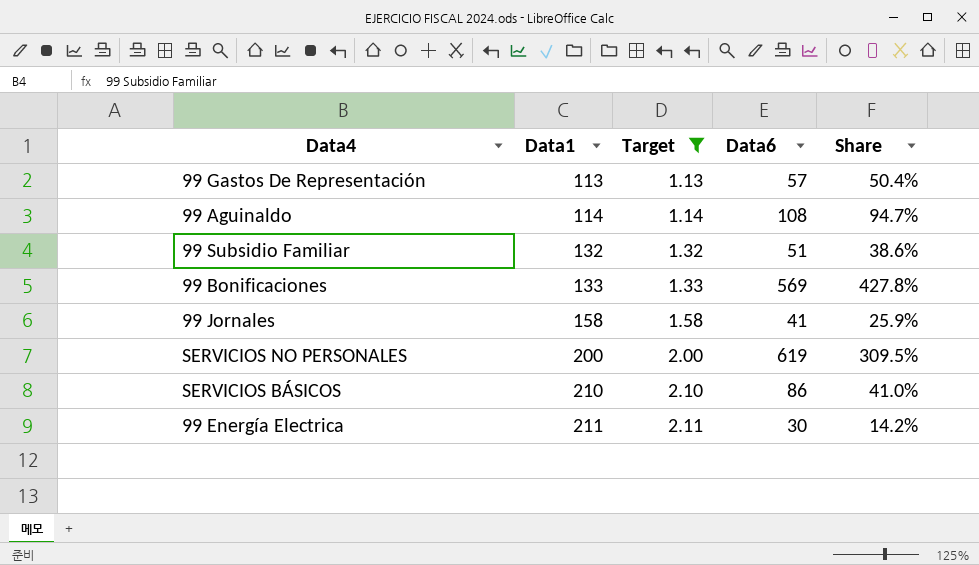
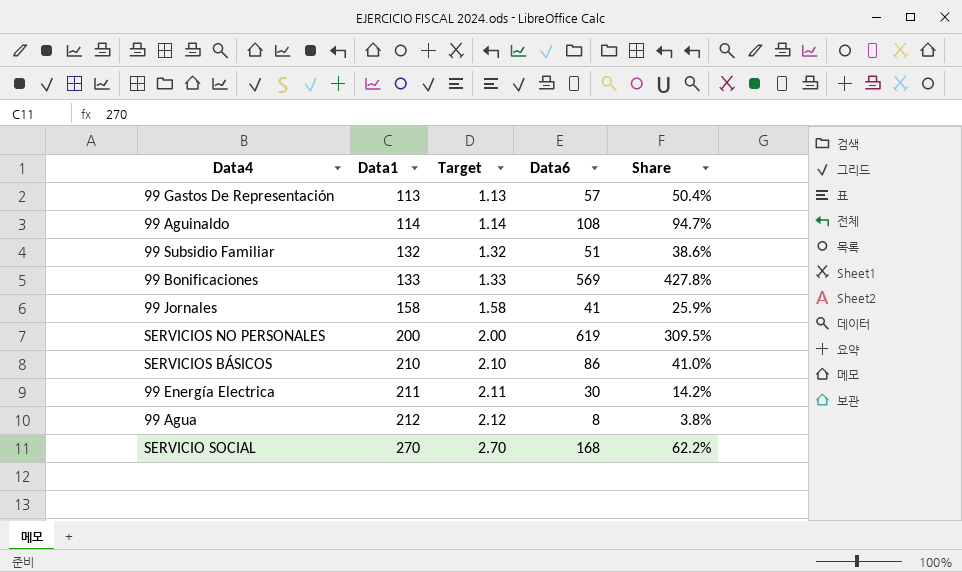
filter: Target <= 2.11 -> none

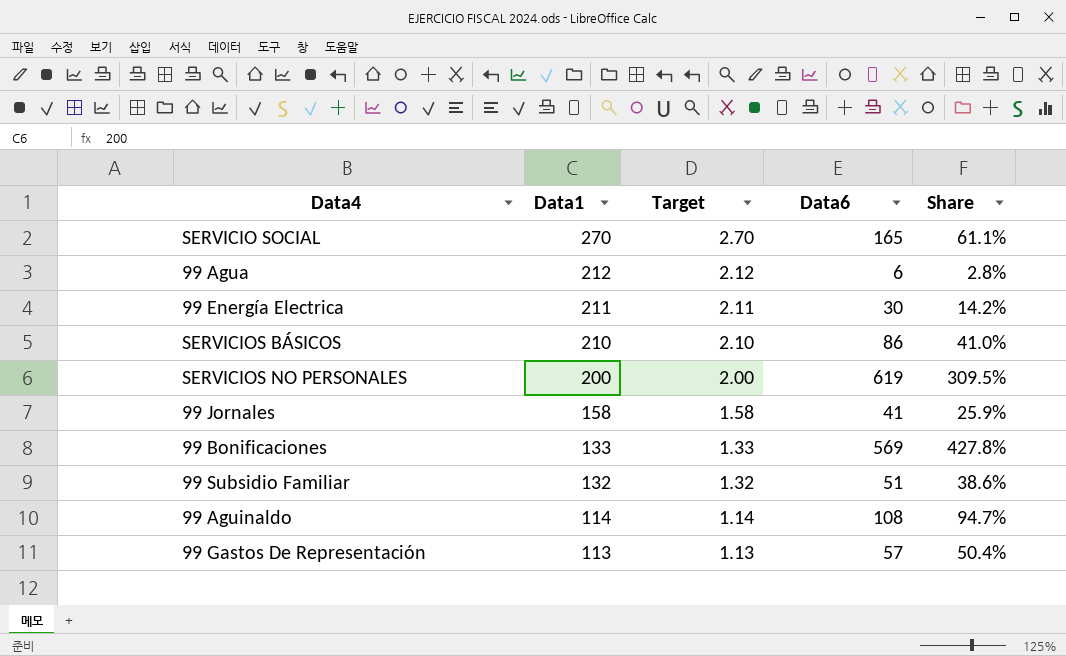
row order: Data1 ascending -> Data1 descending
SERVICIO SOCIAL | Data6: 168 -> 165
SERVICIO SOCIAL | Share: 62.2% -> 61.1%
99 Agua | Data6: 8 -> 6
99 Agua | Share: 3.8% -> 2.8%

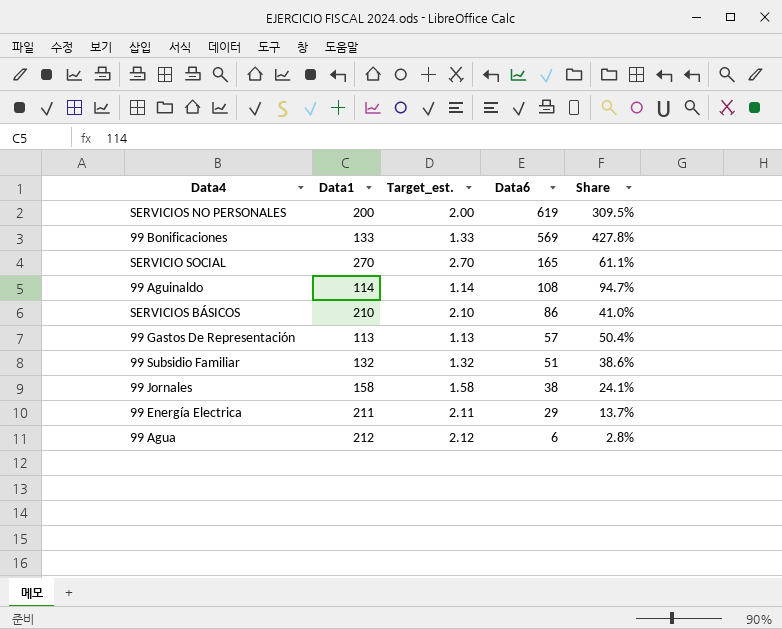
row order: Data1 descending -> Data6 descending
column name: Target -> Target_est.
99 Jornales | Data6: 41 -> 38
99 Jornales | Share: 25.9% -> 24.1%
99 Energía Electrica | Data6: 30 -> 29
99 Energía Electrica | Share: 14.2% -> 13.7%

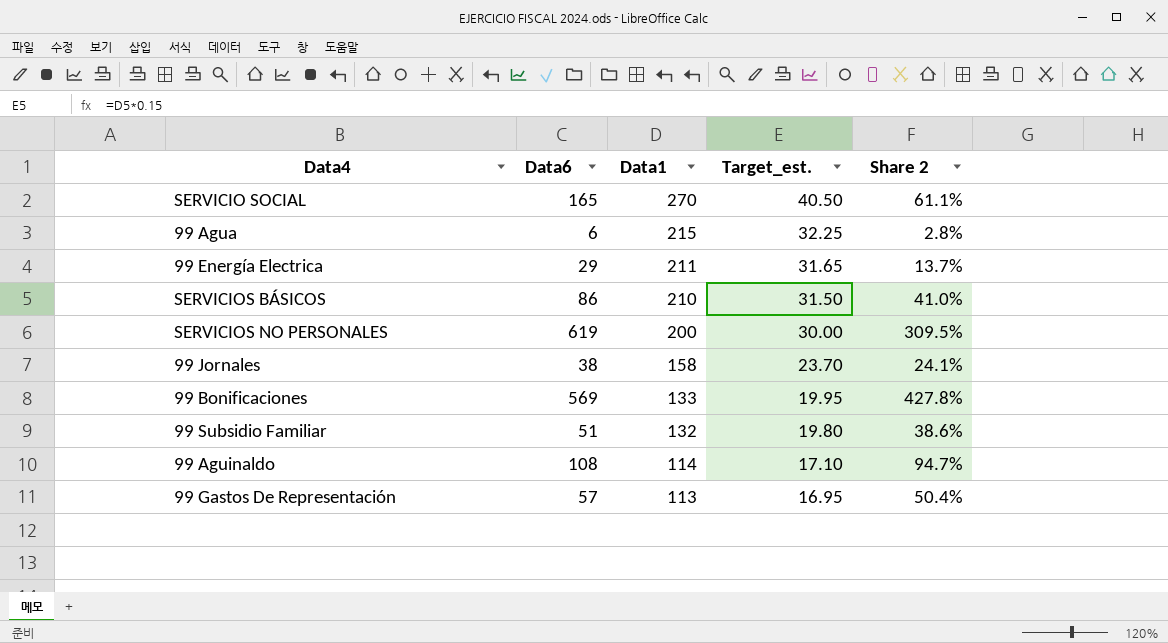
row order: Data6 descending -> Data1 descending
column Data6 | position: 4 -> 2
column Target_est. | formula: [Data1] * 0.01 -> [Data1] * 0.15
column name: Share -> Share 2
99 Agua | Data1: 212 -> 215

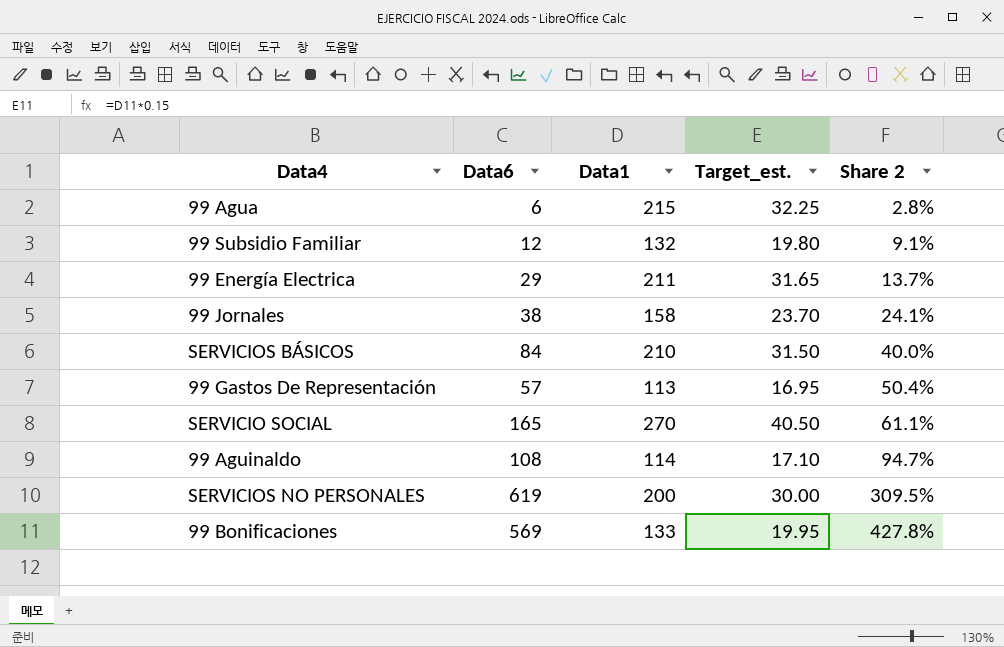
row order: Data1 descending -> Share 2 ascending
99 Subsidio Familiar | Data6: 51 -> 12
99 Subsidio Familiar | Share 2: 38.6% -> 9.1%
SERVICIOS BÁSICOS | Data6: 86 -> 84
SERVICIOS BÁSICOS | Share 2: 41.0% -> 40.0%

